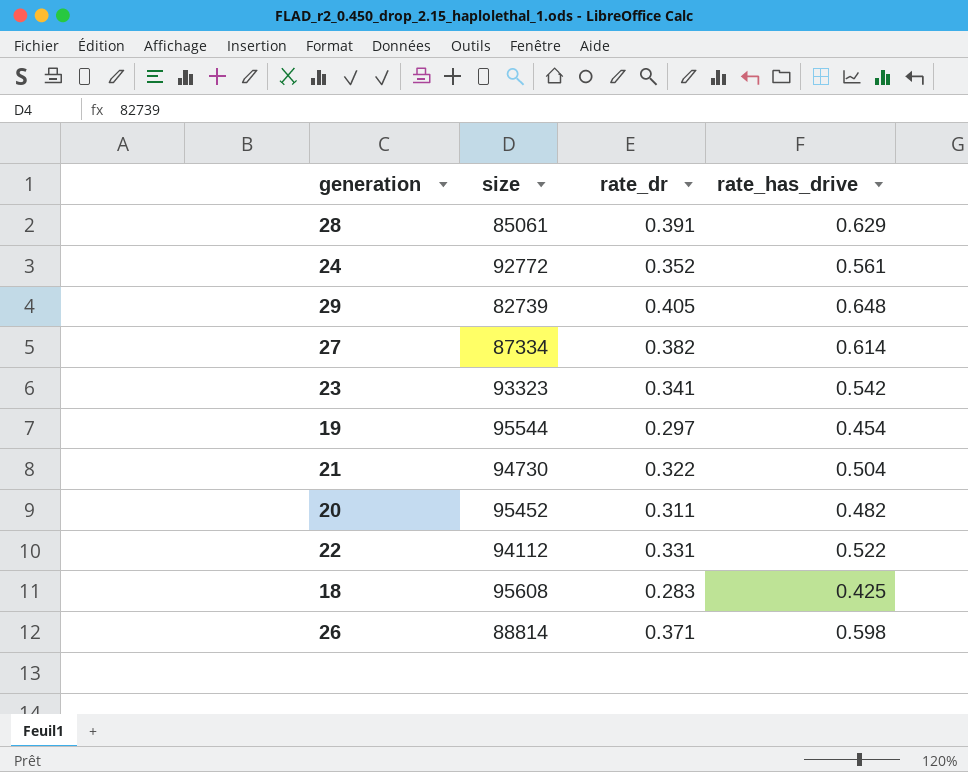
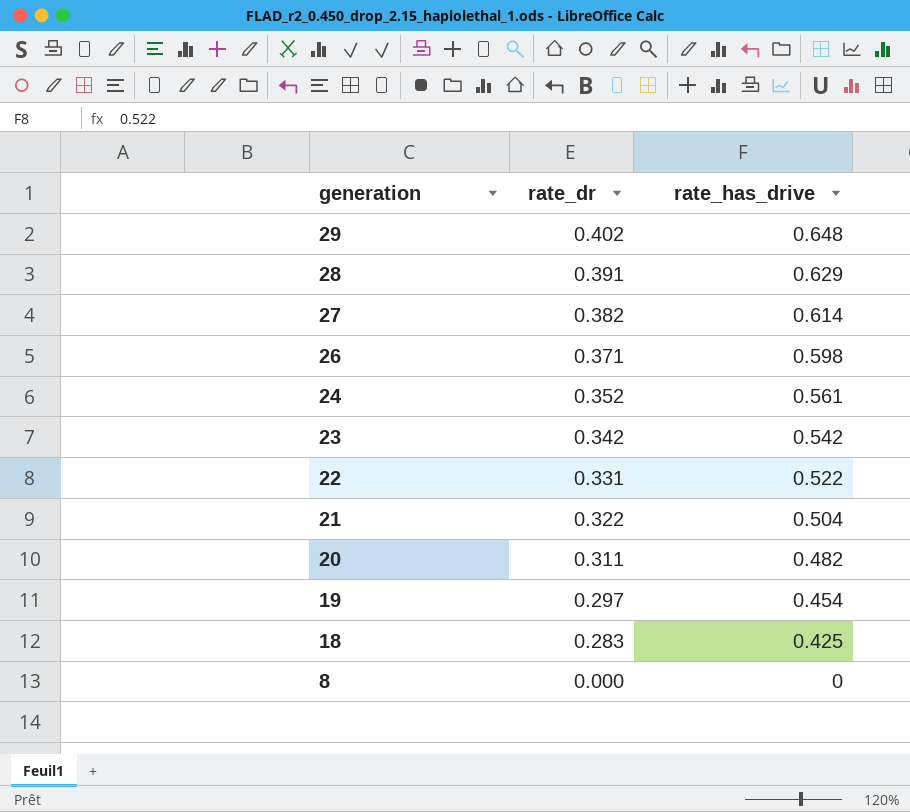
row order: none -> generation descending
column size | position: 2 -> none
29 | rate_dr: 0.405 -> 0.402
23 | rate_dr: 0.341 -> 0.342
row 8: none -> 0.000 | 0

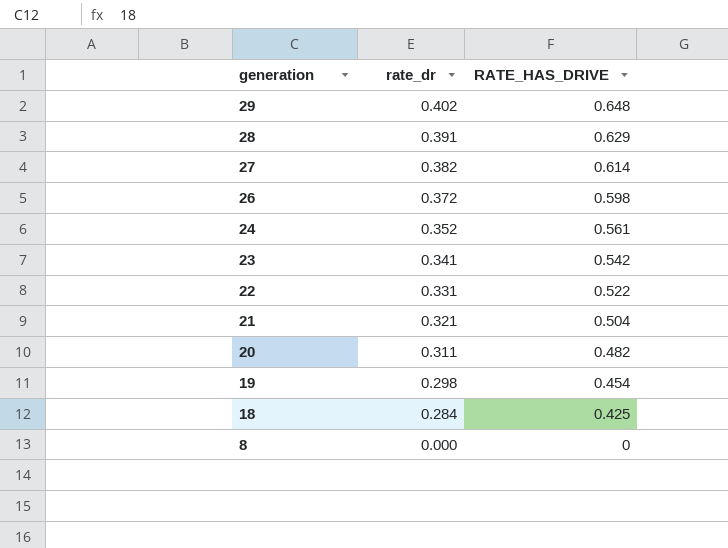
column name: rate_has_drive -> RATE_HAS_DRIVE
26 | rate_dr: 0.371 -> 0.372
23 | rate_dr: 0.342 -> 0.341
21 | rate_dr: 0.322 -> 0.321
19 | rate_dr: 0.297 -> 0.298
18 | rate_dr: 0.283 -> 0.284

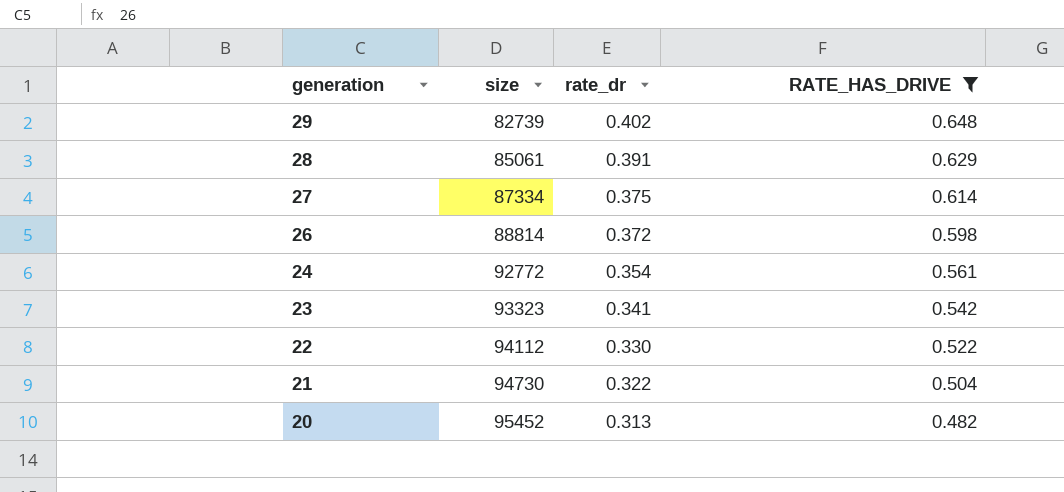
filter: none -> RATE_HAS_DRIVE >= 0.482
column size | position: none -> 2
27 | rate_dr: 0.382 -> 0.375
24 | rate_dr: 0.352 -> 0.354
22 | rate_dr: 0.331 -> 0.330
21 | rate_dr: 0.321 -> 0.322
20 | rate_dr: 0.311 -> 0.313

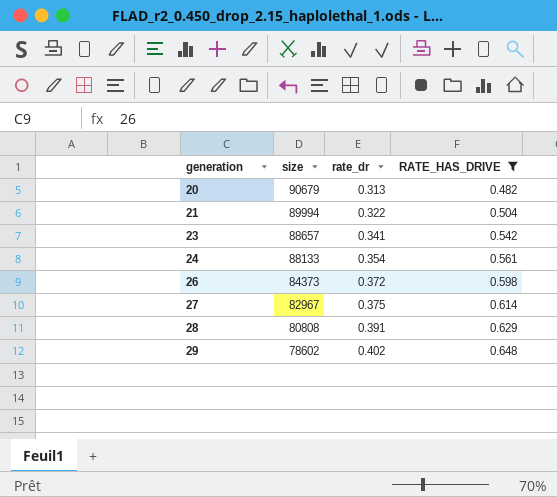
row order: generation descending -> generation ascending
row 22: 94112 | 0.330 | 0.522 -> none
20 | size: 95452 -> 90679
21 | size: 94730 -> 89994
23 | size: 93323 -> 88657
24 | size: 92772 -> 88133
26 | size: 88814 -> 84373
27 | size: 87334 -> 82967
28 | size: 85061 -> 80808
29 | size: 82739 -> 78602

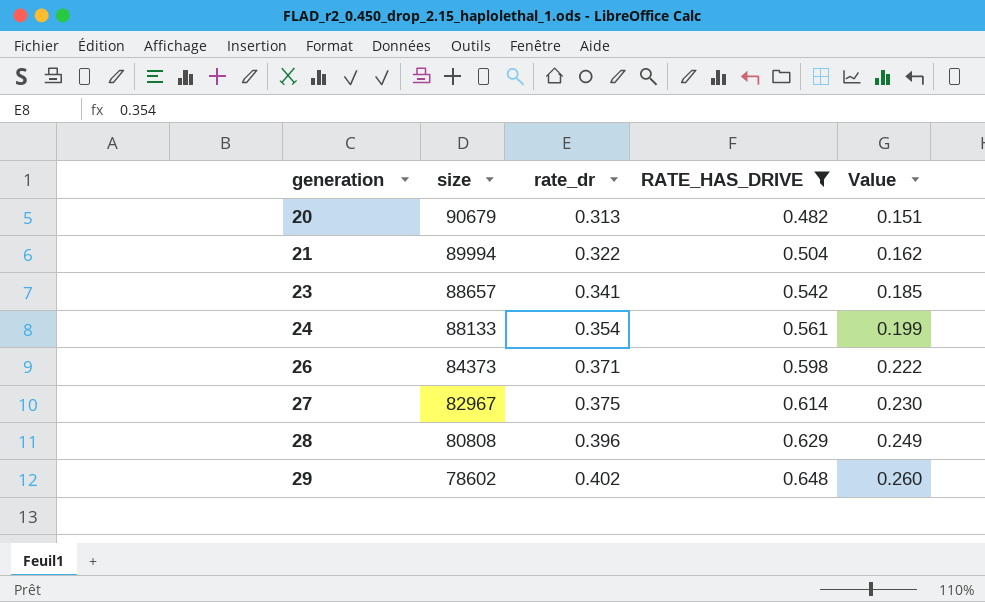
column Value | formula: none -> [rate_dr] * [RATE_HAS_DRIVE]
26 | rate_dr: 0.372 -> 0.371
28 | rate_dr: 0.391 -> 0.396

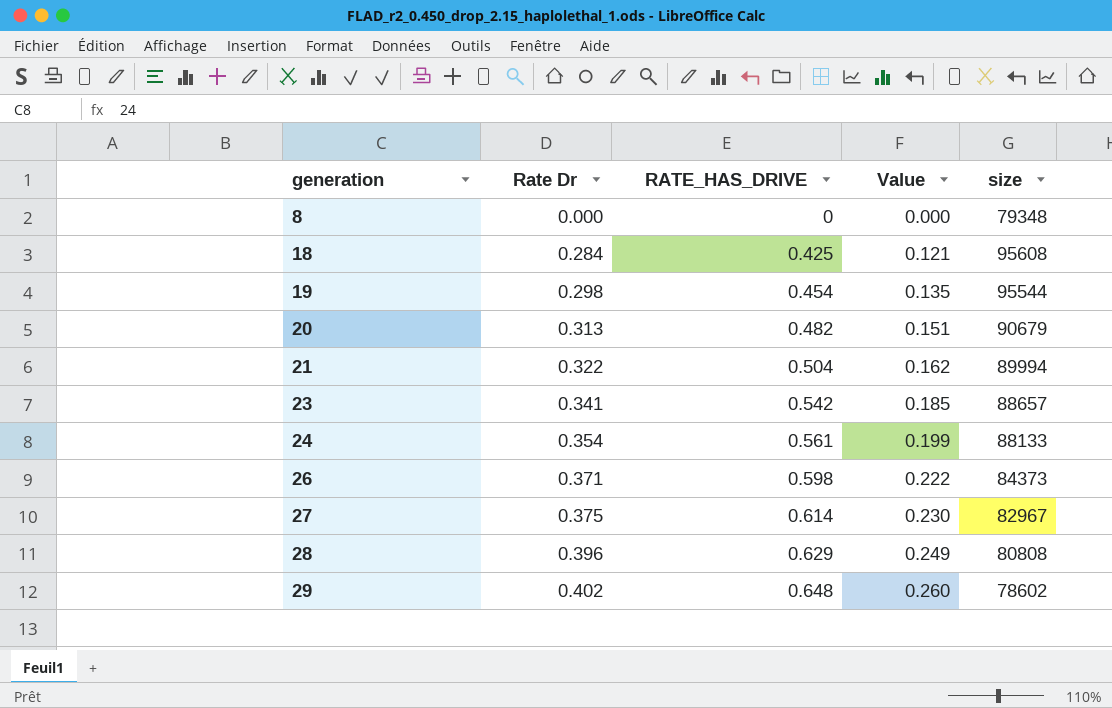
filter: RATE_HAS_DRIVE >= 0.482 -> none
column name: rate_dr -> Rate Dr
column size | position: 2 -> 5

